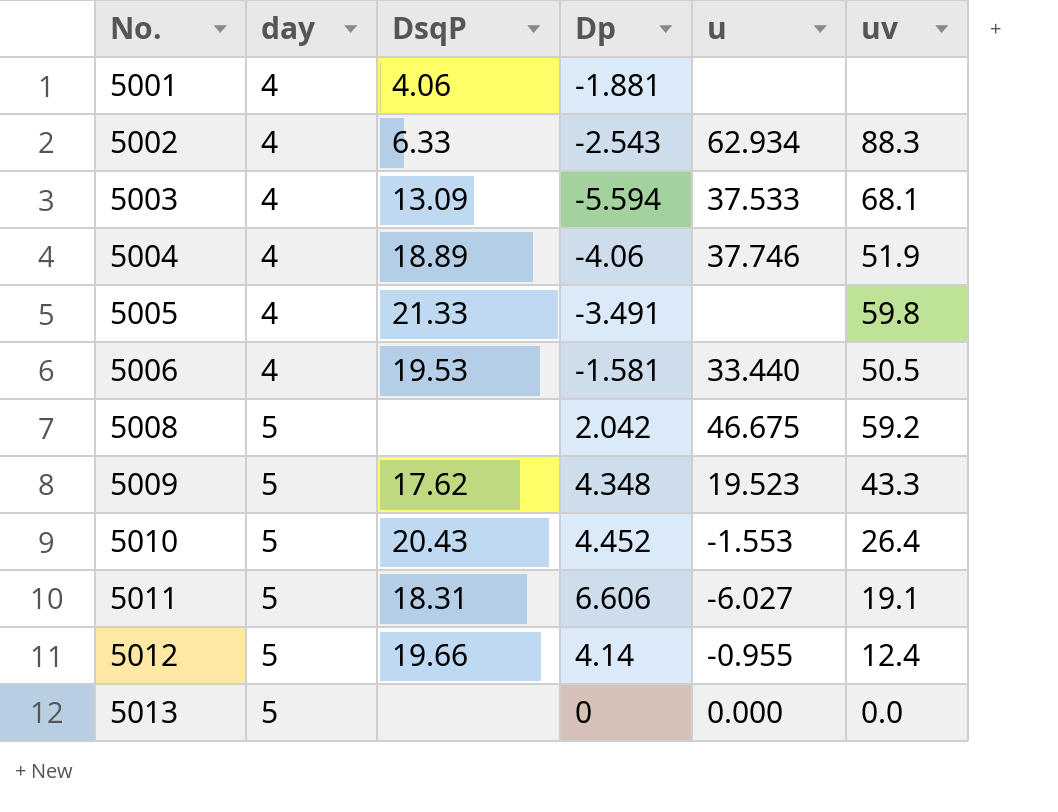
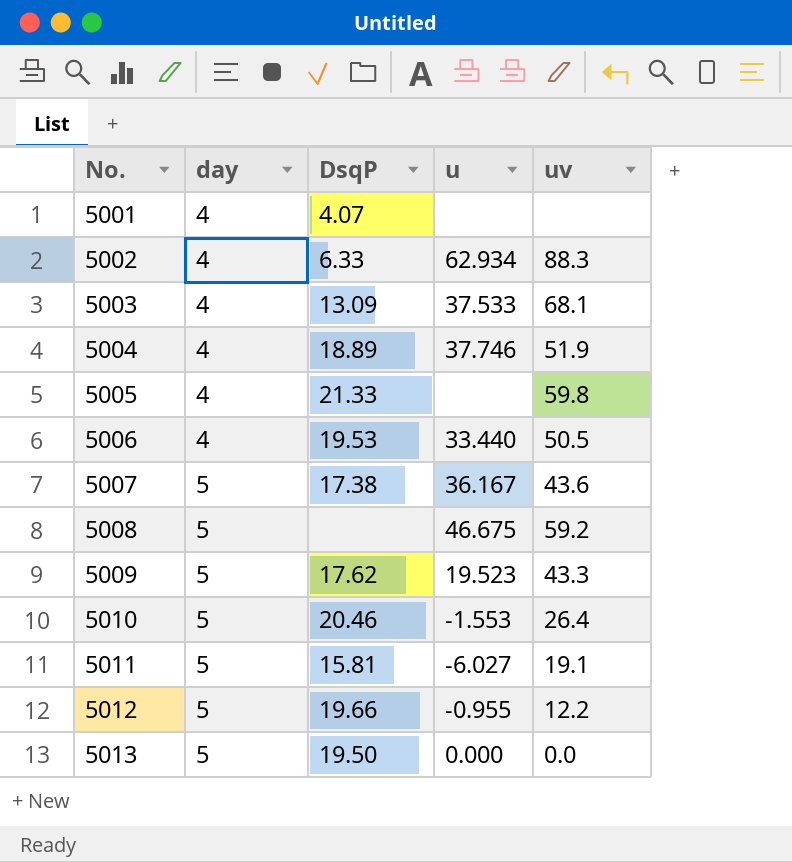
column Dp | position: 4 -> none
5001 | DsqP: 4.06 -> 4.07
row 5007: none -> 5 | 17.38 | 36.167 | 43.6
5010 | DsqP: 20.43 -> 20.46
5011 | DsqP: 18.31 -> 15.81
5012 | uv: 12.4 -> 12.2
5013 | DsqP: none -> 19.50

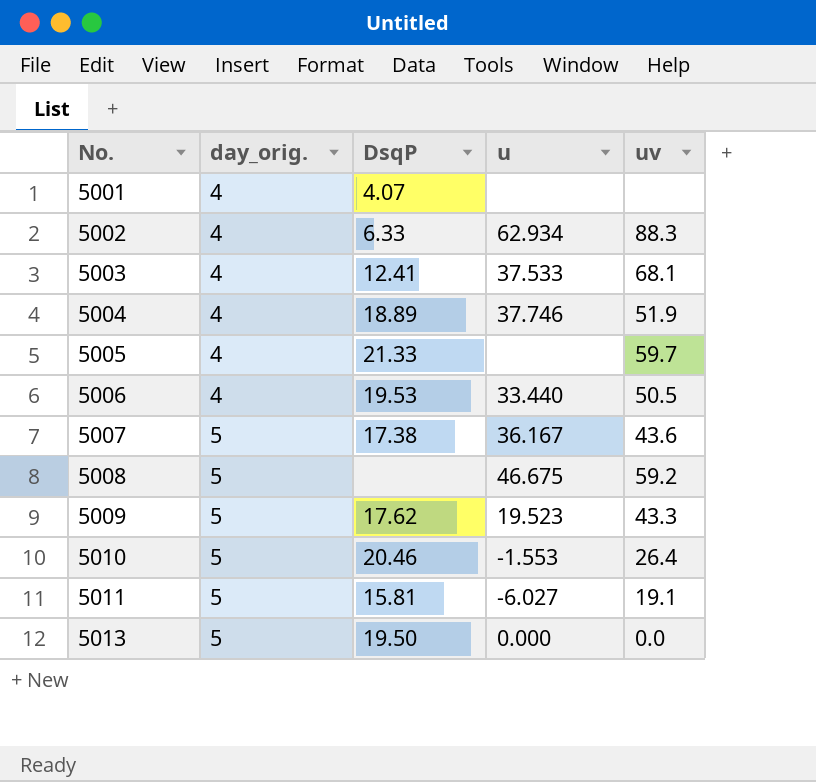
column name: day -> day_orig.
row 5012: 5 | 19.66 | -0.955 | 12.2 -> none
5003 | DsqP: 13.09 -> 12.41
5005 | uv: 59.8 -> 59.7

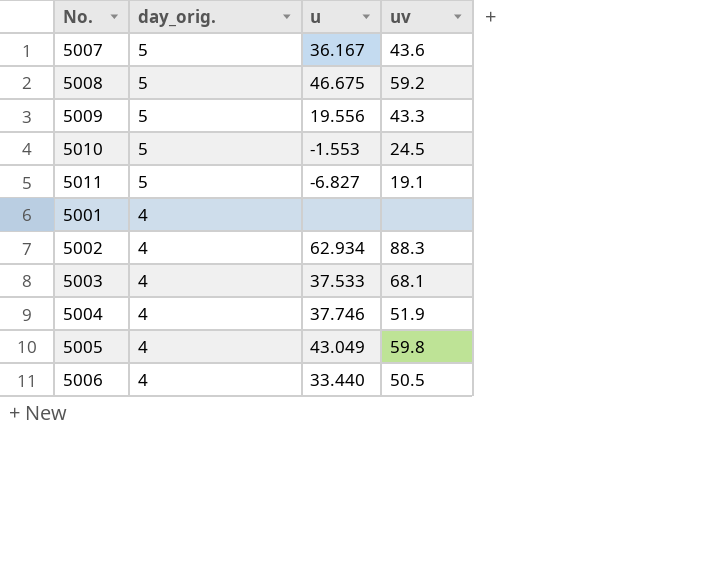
row order: No. ascending -> day_orig. descending
column DsqP | position: 3 -> none
row 5013: 5 | 19.50 | 0.000 | 0.0 -> none
5009 | u: 19.523 -> 19.556
5010 | uv: 26.4 -> 24.5
5011 | u: -6.027 -> -6.827
5005 | u: none -> 43.049
5005 | uv: 59.7 -> 59.8

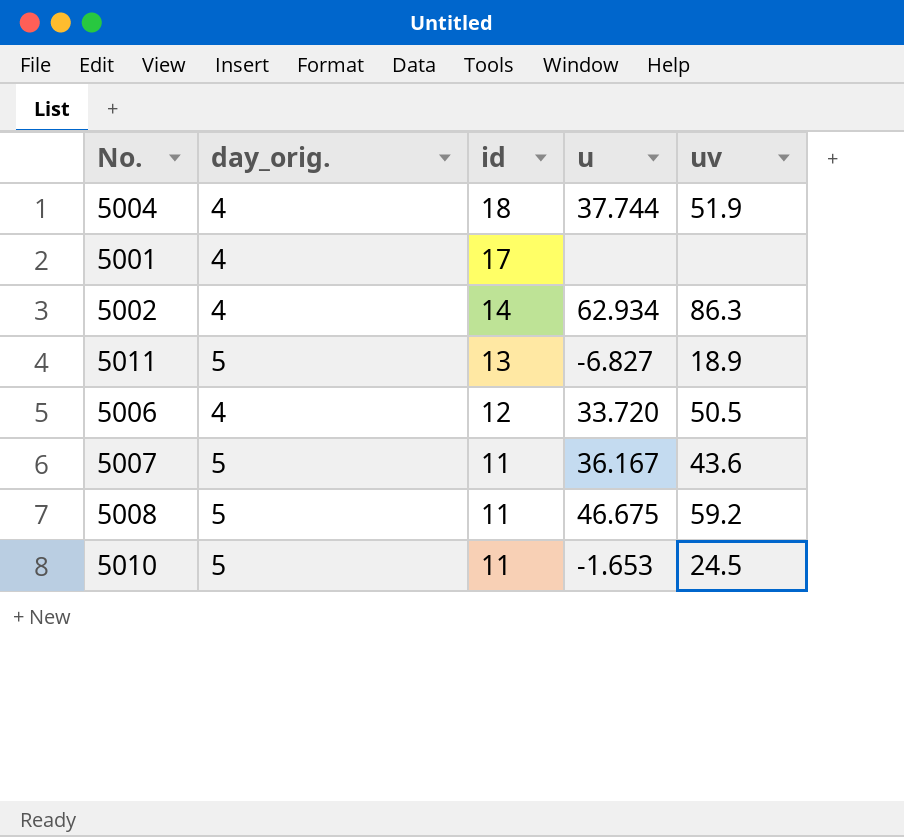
row order: day_orig. descending -> id descending
column id | position: none -> 3
row 5009: 5 | 19.556 | 43.3 -> none
row 5003: 4 | 37.533 | 68.1 -> none
row 5005: 4 | 43.049 | 59.8 -> none
5004 | u: 37.746 -> 37.744
5002 | uv: 88.3 -> 86.3
5011 | uv: 19.1 -> 18.9
5006 | u: 33.440 -> 33.720
5010 | u: -1.553 -> -1.653

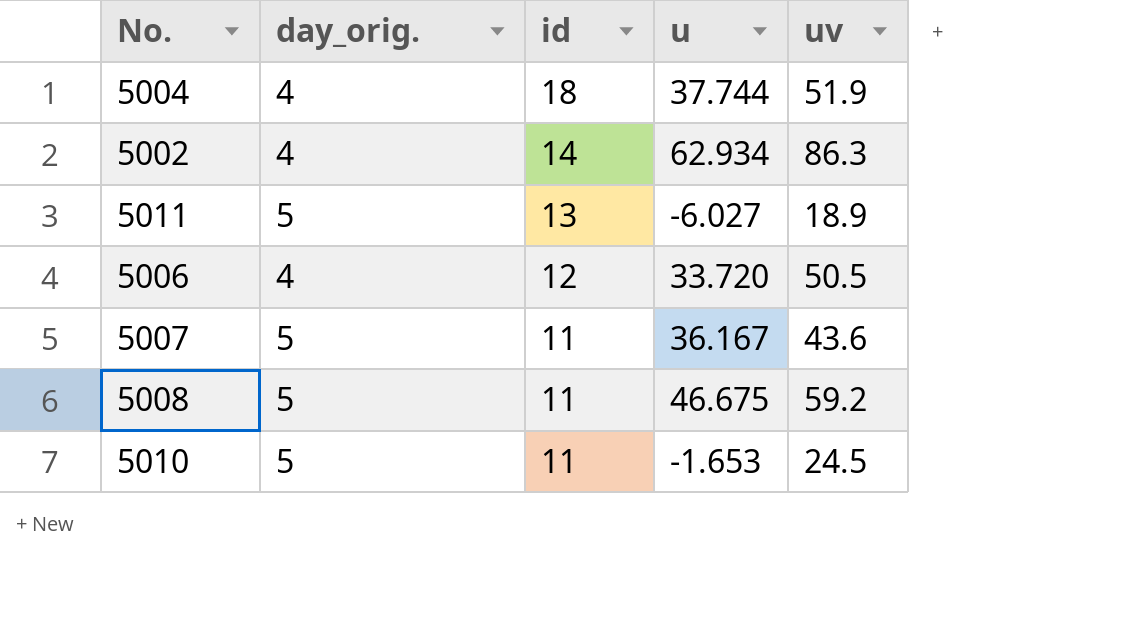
row 5001: 4 | 17 | none | none -> none
5011 | u: -6.827 -> -6.027

